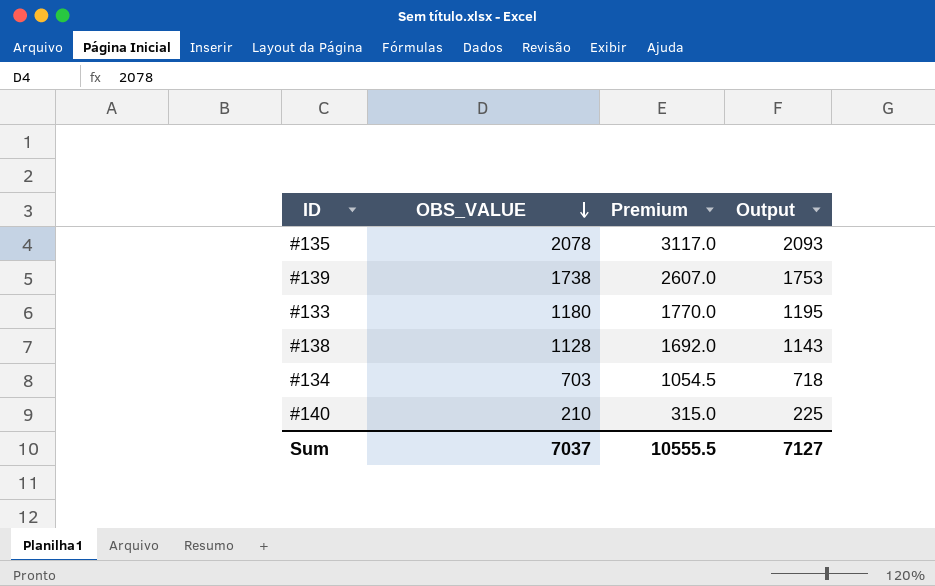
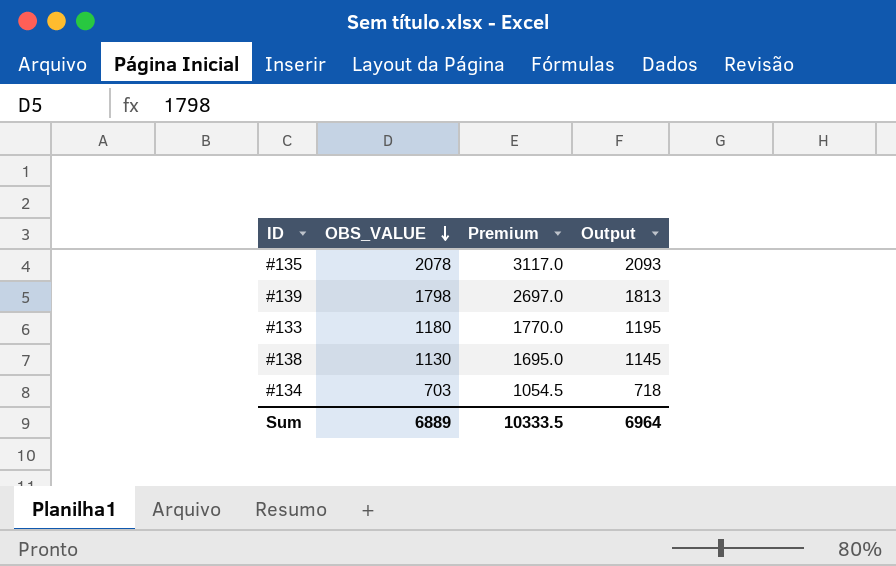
row #140: 210 | 315.0 | 225 -> none
#139 | OBS_VALUE: 1738 -> 1798
#139 | Premium: 2607.0 -> 2697.0
#139 | Output: 1753 -> 1813
#138 | OBS_VALUE: 1128 -> 1130
#138 | Premium: 1692.0 -> 1695.0
#138 | Output: 1143 -> 1145
Sum | OBS_VALUE: 7037 -> 6889
Sum | Premium: 10555.5 -> 10333.5
Sum | Output: 7127 -> 6964

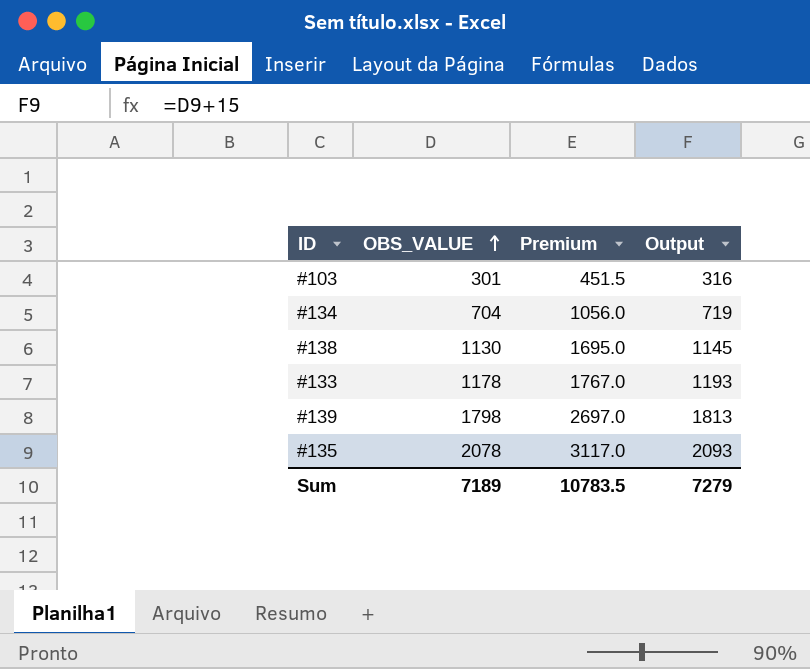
row order: OBS_VALUE descending -> OBS_VALUE ascending
row #103: none -> 301 | 451.5 | 316
#134 | OBS_VALUE: 703 -> 704
#134 | Premium: 1054.5 -> 1056.0
#134 | Output: 718 -> 719
#133 | OBS_VALUE: 1180 -> 1178
#133 | Premium: 1770.0 -> 1767.0
#133 | Output: 1195 -> 1193
Sum | OBS_VALUE: 6889 -> 7189
Sum | Premium: 10333.5 -> 10783.5
Sum | Output: 6964 -> 7279

